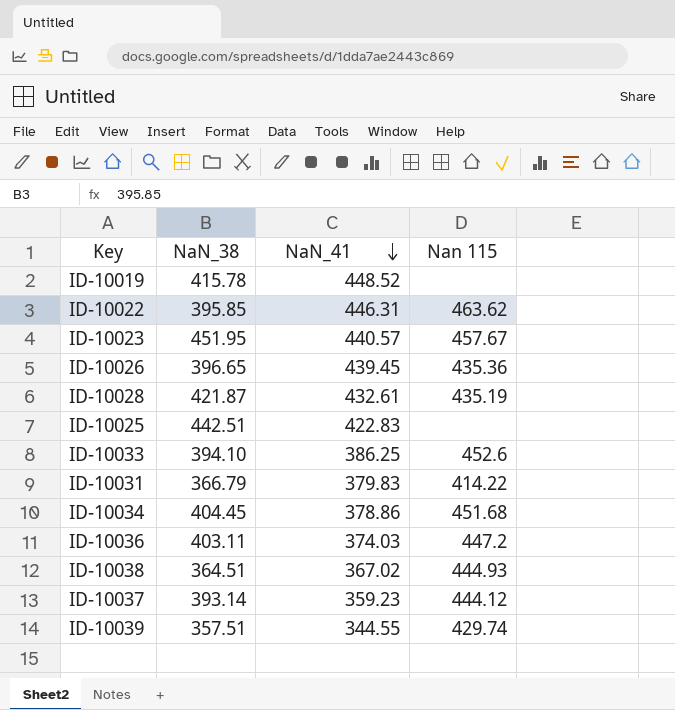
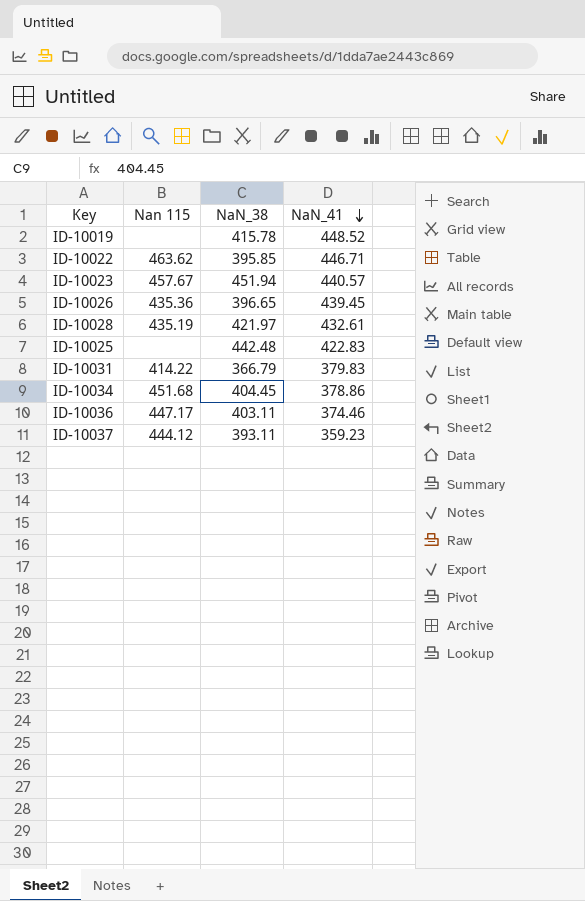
column Nan 115 | position: 4 -> 2
row ID-10033: 394.10 | 386.25 | 452.6 -> none
row ID-10038: 364.51 | 367.02 | 444.93 -> none
row ID-10039: 357.51 | 344.55 | 429.74 -> none
ID-10022 | NaN_41: 446.31 -> 446.71
ID-10023 | NaN_38: 451.95 -> 451.94
ID-10028 | NaN_38: 421.87 -> 421.97
ID-10025 | NaN_38: 442.51 -> 442.48
ID-10036 | Nan 115: 447.2 -> 447.17
ID-10036 | NaN_41: 374.03 -> 374.46
ID-10037 | NaN_38: 393.14 -> 393.11

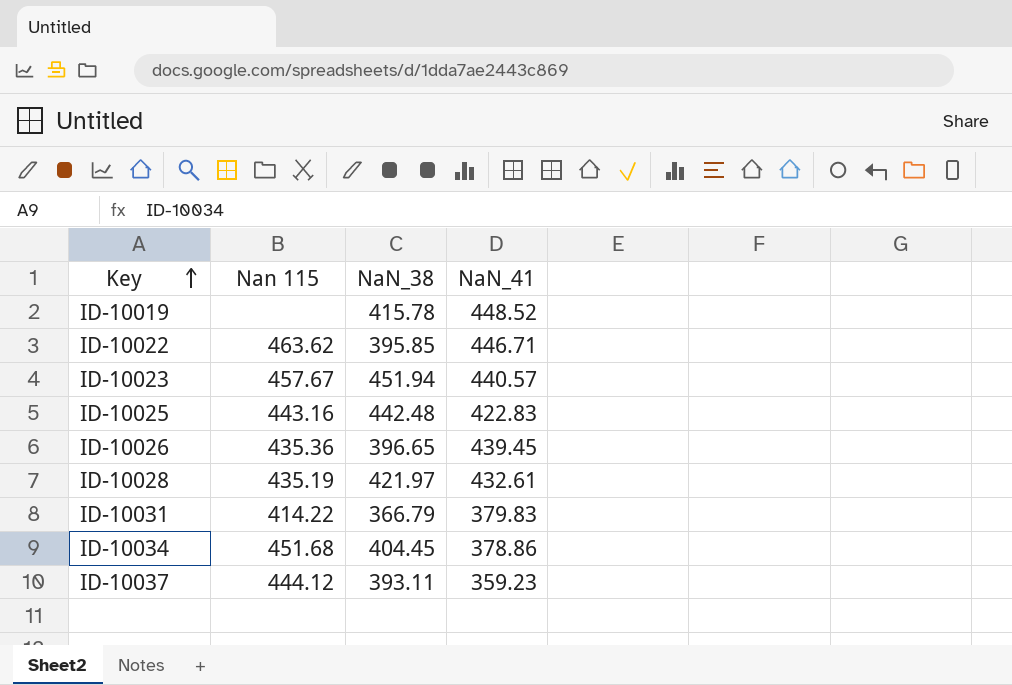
row order: NaN_41 descending -> Key ascending
row ID-10036: 447.17 | 403.11 | 374.46 -> none
ID-10025 | Nan 115: none -> 443.16

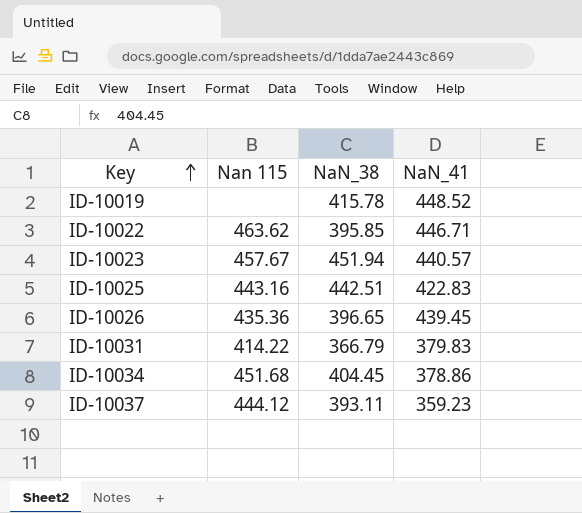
row ID-10028: 435.19 | 421.97 | 432.61 -> none
ID-10025 | NaN_38: 442.48 -> 442.51

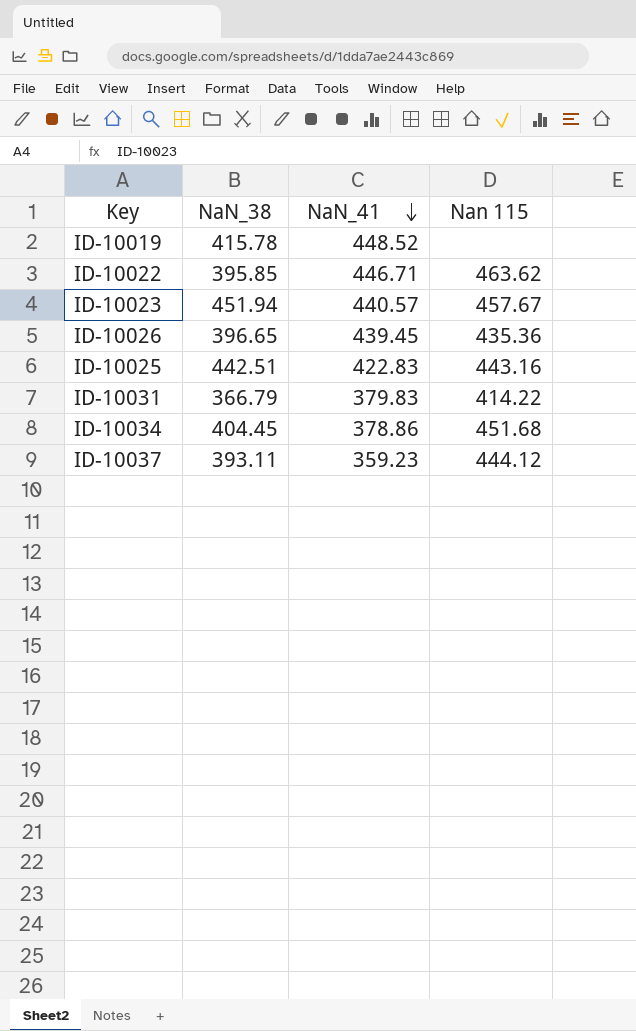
row order: Key ascending -> NaN_41 descending
column Nan 115 | position: 2 -> 4

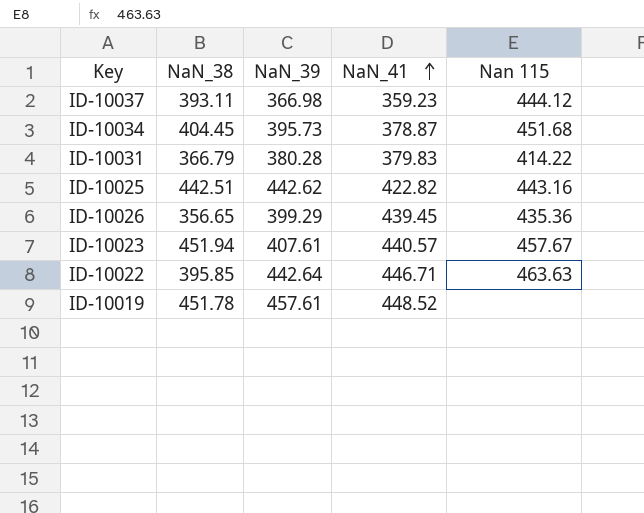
row order: NaN_41 descending -> NaN_41 ascending
column NaN_39 | position: none -> 3
ID-10034 | NaN_41: 378.86 -> 378.87
ID-10025 | NaN_41: 422.83 -> 422.82
ID-10026 | NaN_38: 396.65 -> 356.65
ID-10022 | Nan 115: 463.62 -> 463.63
ID-10019 | NaN_38: 415.78 -> 451.78

